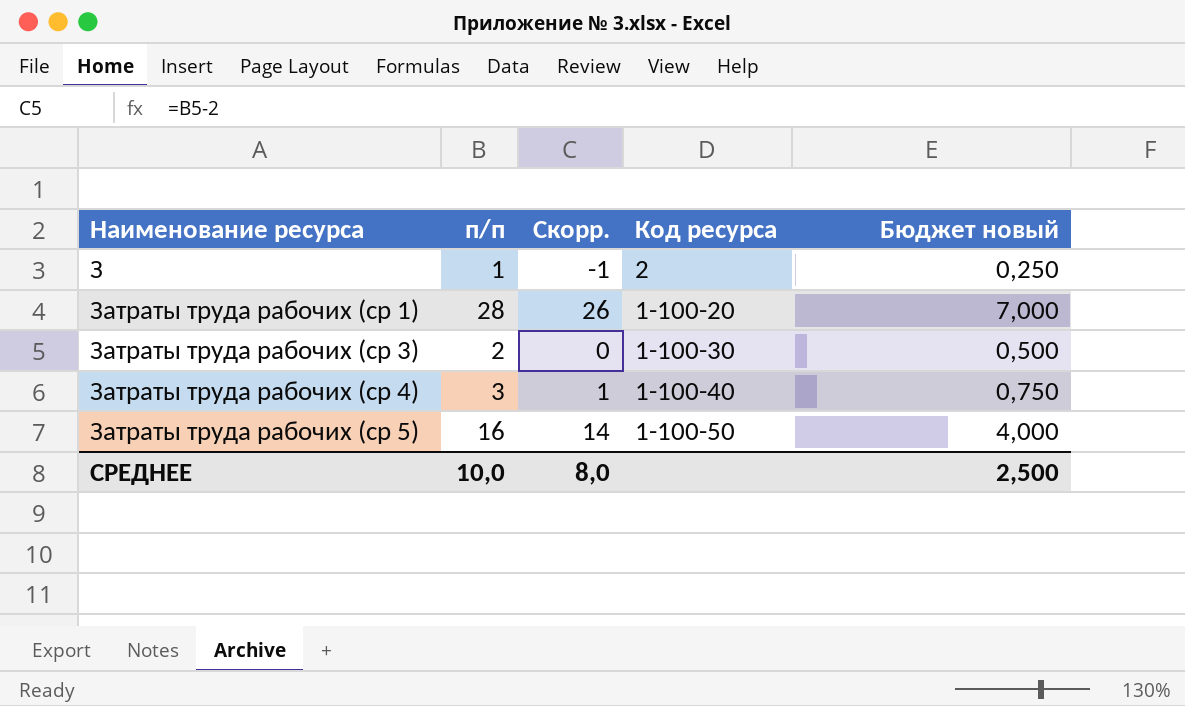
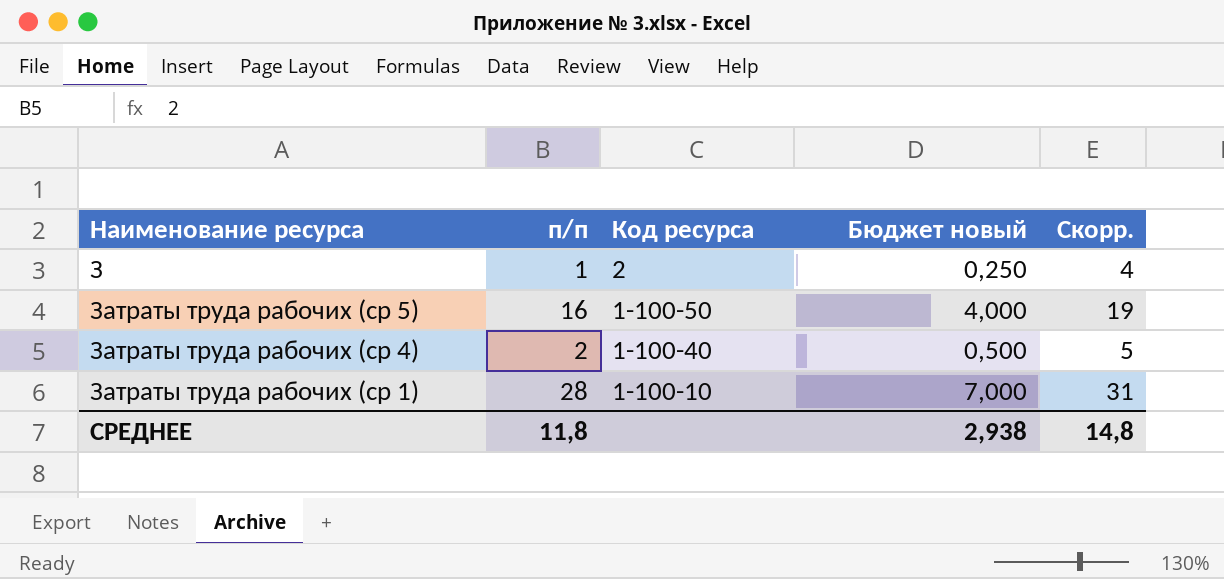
row order: Наименование ресурса ascending -> Код ресурса descending
column Скорр. | formula: [п/п] - 2 -> [п/п] + 3
column Скорр. | position: 3 -> 5
row Затраты труда рабочих (ср 3): 2 | 0 | 1-100-30 | 0,500 -> none
Затраты труда рабочих (ср 4) | п/п: 3 -> 2
Затраты труда рабочих (ср 4) | Бюджет новый: 0,750 -> 0,500
Затраты труда рабочих (ср 1) | Код ресурса: 1-100-20 -> 1-100-10
СРЕДНЕЕ | п/п: 10,0 -> 11,8
СРЕДНЕЕ | Бюджет новый: 2,500 -> 2,938
СРЕДНЕЕ | Скорр.: 8,0 -> 14,8

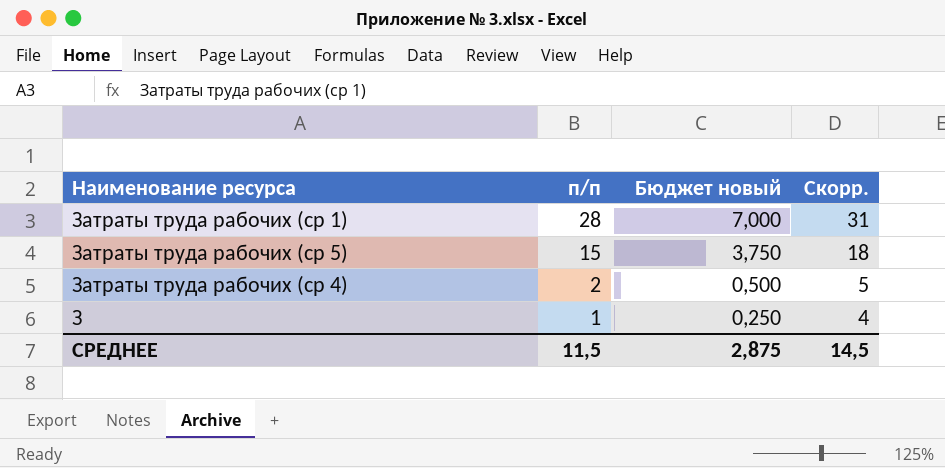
row order: Код ресурса descending -> п/п descending
column Код ресурса | position: 3 -> none
Затраты труда рабочих (ср 5) | п/п: 16 -> 15
Затраты труда рабочих (ср 5) | Бюджет новый: 4,000 -> 3,750
Затраты труда рабочих (ср 5) | Скорр.: 19 -> 18
СРЕДНЕЕ | п/п: 11,8 -> 11,5
СРЕДНЕЕ | Бюджет новый: 2,938 -> 2,875
СРЕДНЕЕ | Скорр.: 14,8 -> 14,5

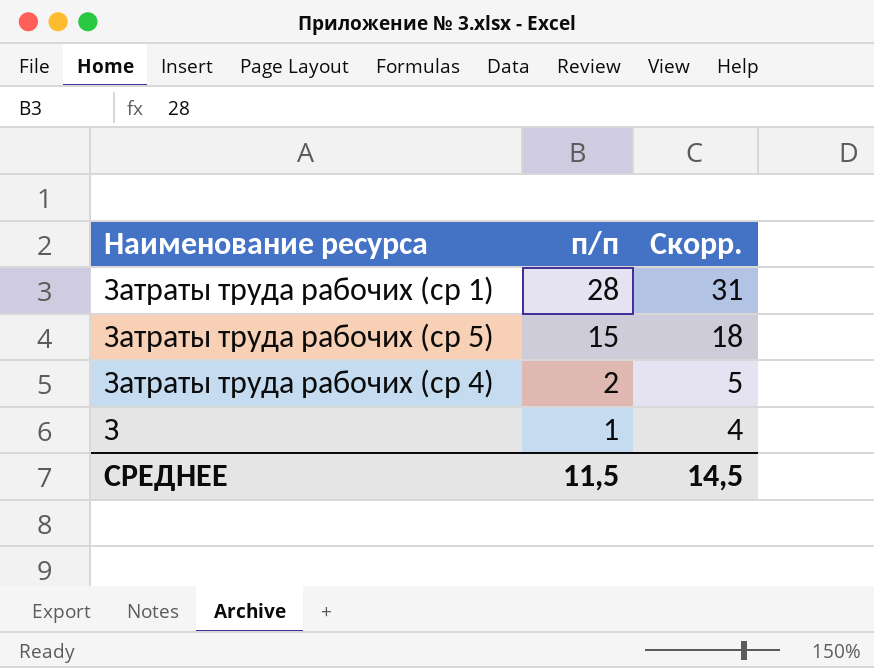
column Бюджет новый | formula: [п/п] * 0,25 -> none

